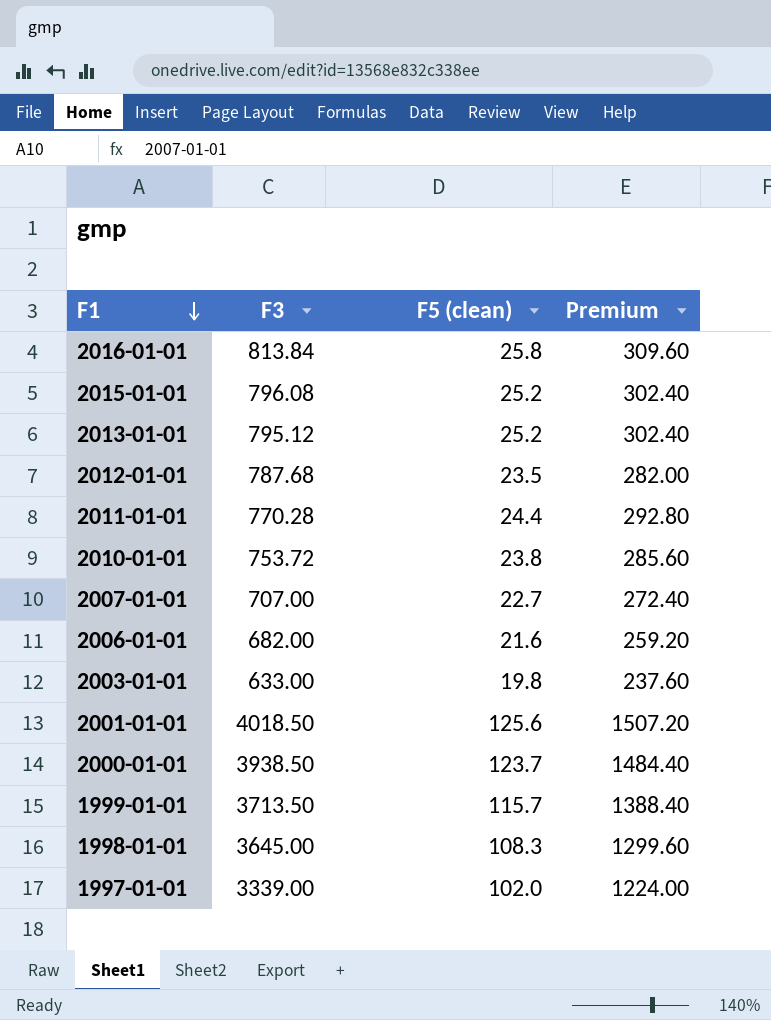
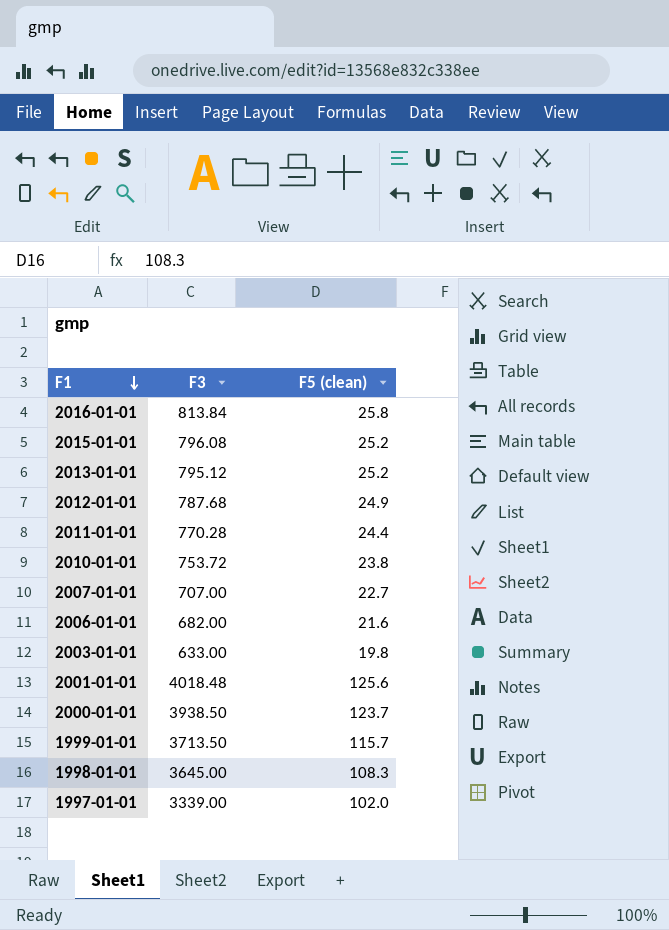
column Premium | formula: [F5 (clean)] * 12 -> none
2012-01-01 | F5 (clean): 23.5 -> 24.9
2001-01-01 | F3: 4018.50 -> 4018.48

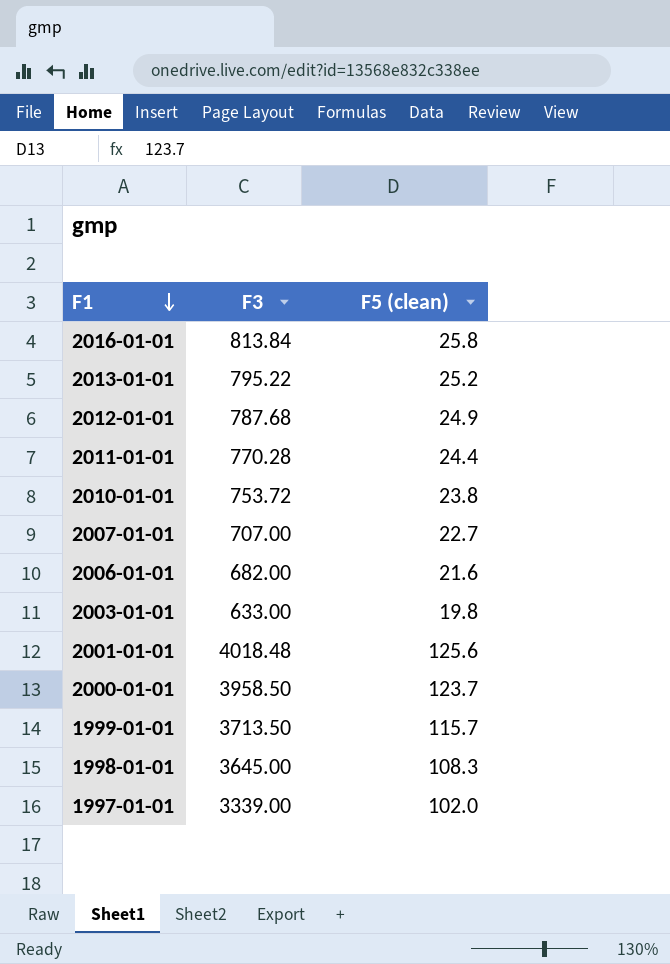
row 2015-01-01: 796.08 | 25.2 -> none
2013-01-01 | F3: 795.12 -> 795.22
2000-01-01 | F3: 3938.50 -> 3958.50

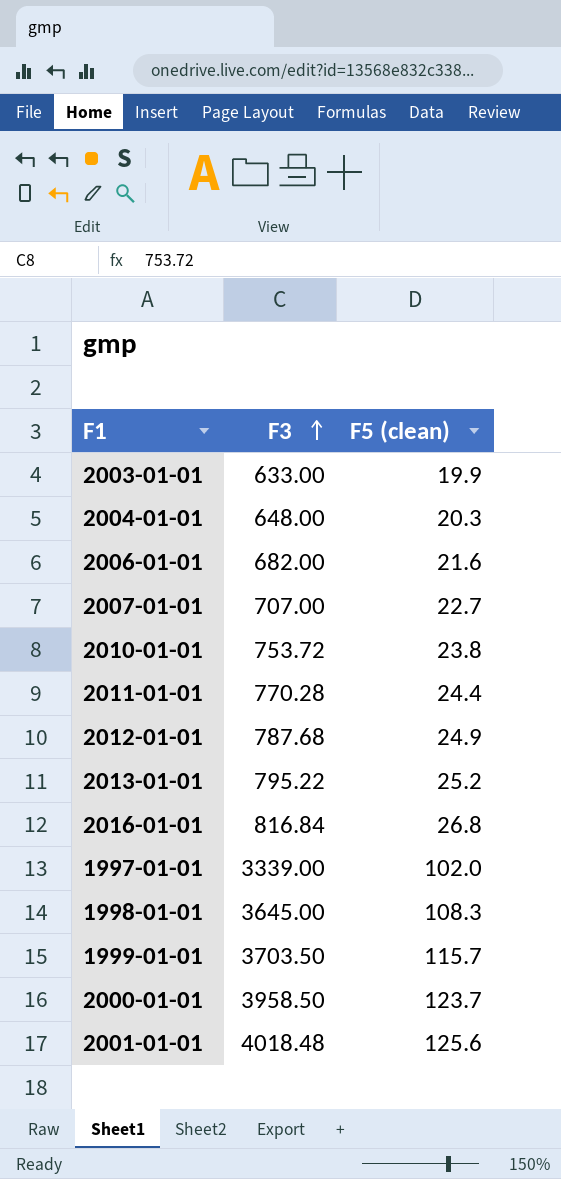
row order: F1 descending -> F3 ascending
2003-01-01 | F5 (clean): 19.8 -> 19.9
row 2004-01-01: none -> 648.00 | 20.3
2016-01-01 | F3: 813.84 -> 816.84
2016-01-01 | F5 (clean): 25.8 -> 26.8
1999-01-01 | F3: 3713.50 -> 3703.50

